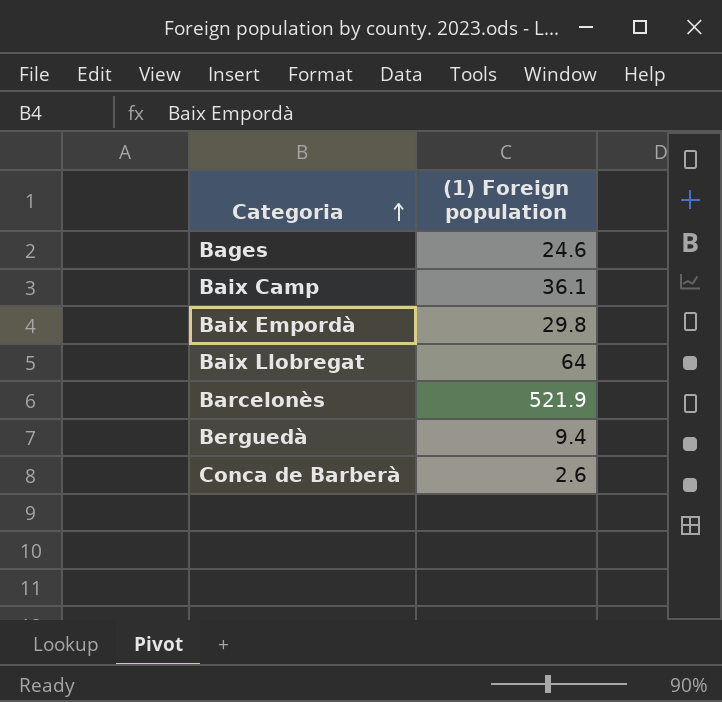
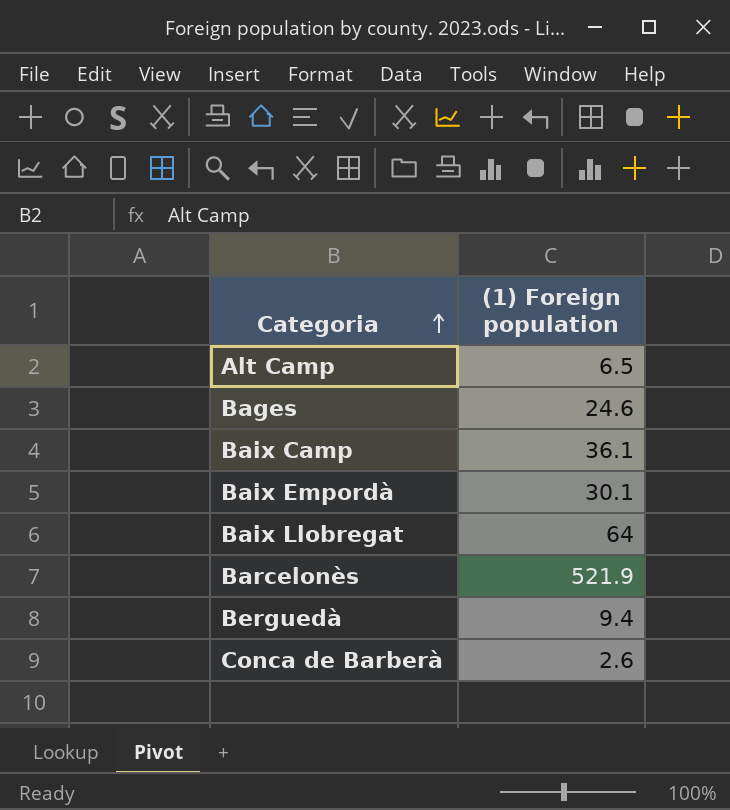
row Alt Camp: none -> 6.5
Baix Empordà | (1) Foreign population: 29.8 -> 30.1

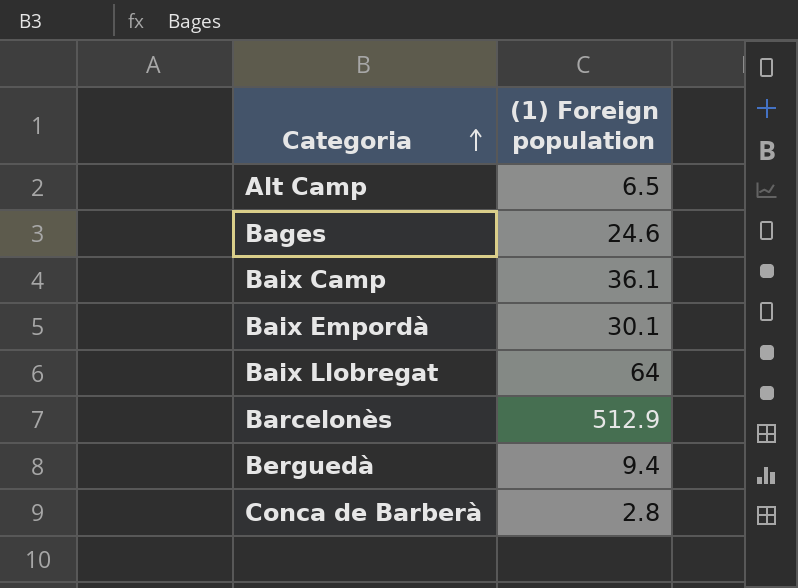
Barcelonès | (1) Foreign population: 521.9 -> 512.9
Conca de Barberà | (1) Foreign population: 2.6 -> 2.8

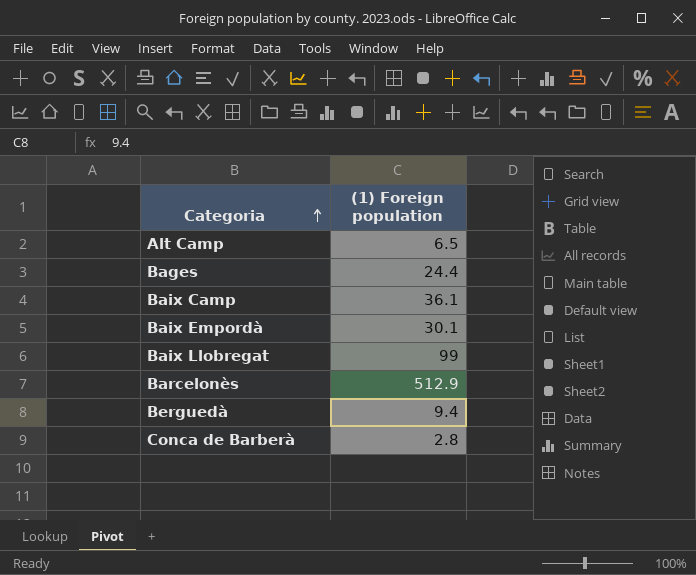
Bages | (1) Foreign population: 24.6 -> 24.4
Baix Llobregat | (1) Foreign population: 64 -> 99

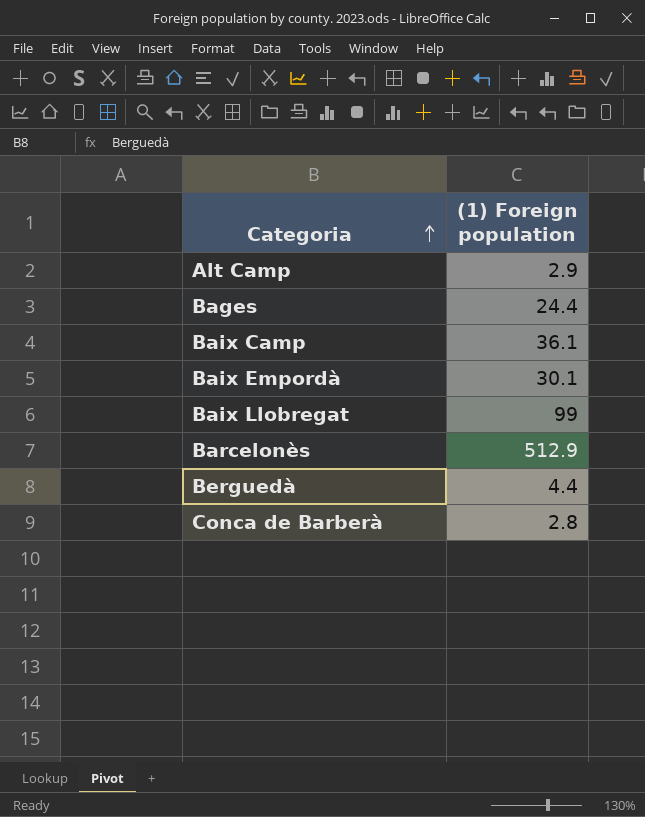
Alt Camp | (1) Foreign population: 6.5 -> 2.9
Berguedà | (1) Foreign population: 9.4 -> 4.4

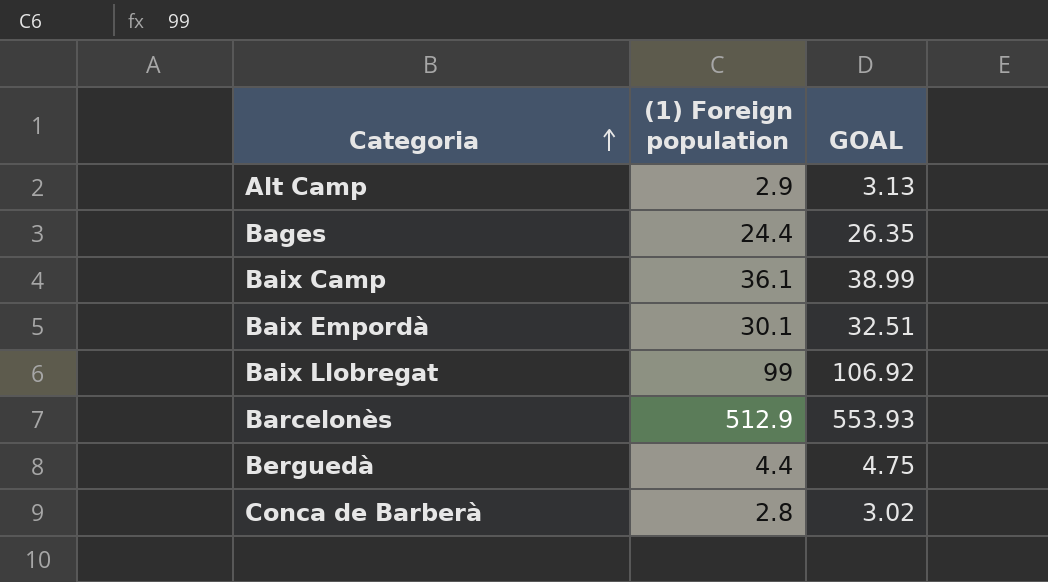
column GOAL | formula: none -> [(1) Foreign population] * 1.08

